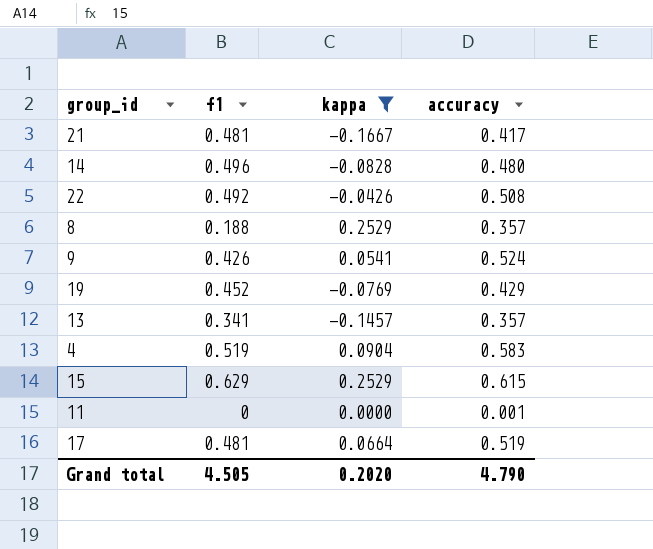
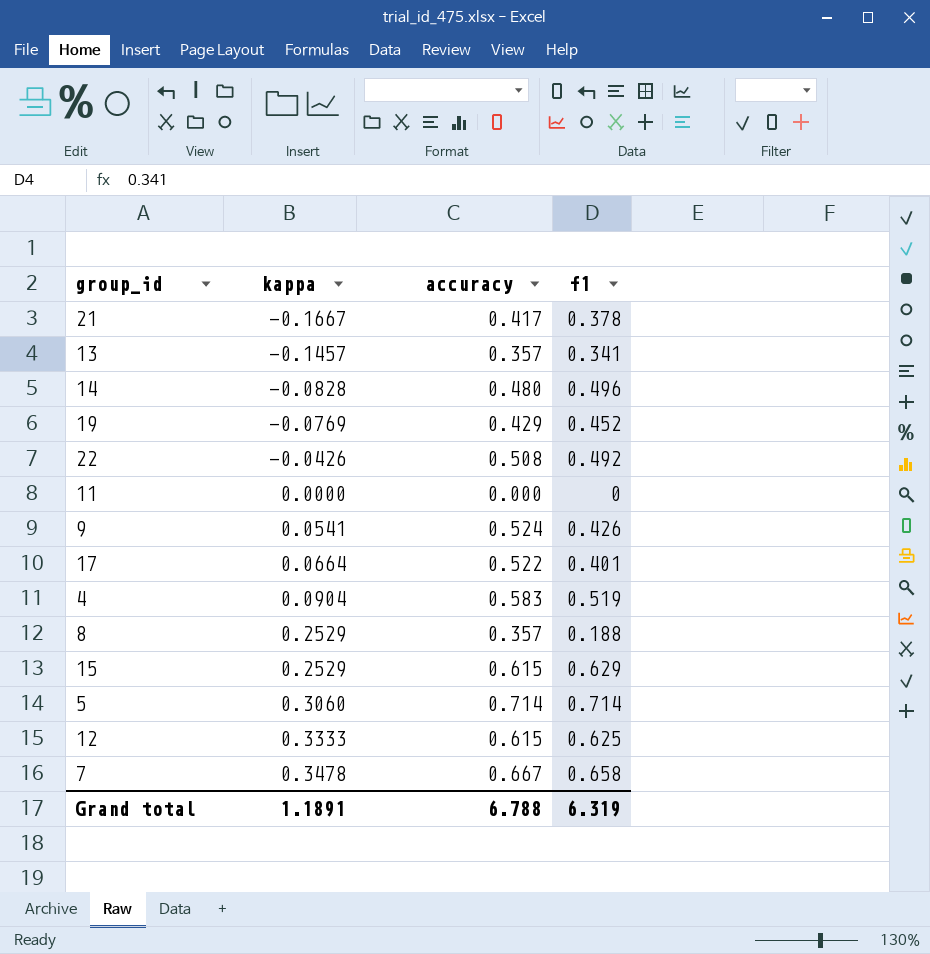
filter: kappa <= 0.2529 -> none
row order: none -> kappa ascending
column f1 | position: 2 -> 4
21 | f1: 0.481 -> 0.378
11 | accuracy: 0.001 -> 0.000
17 | accuracy: 0.519 -> 0.522
17 | f1: 0.481 -> 0.401
Grand total | kappa: 0.2020 -> 1.1891
Grand total | accuracy: 4.790 -> 6.788
Grand total | f1: 4.505 -> 6.319

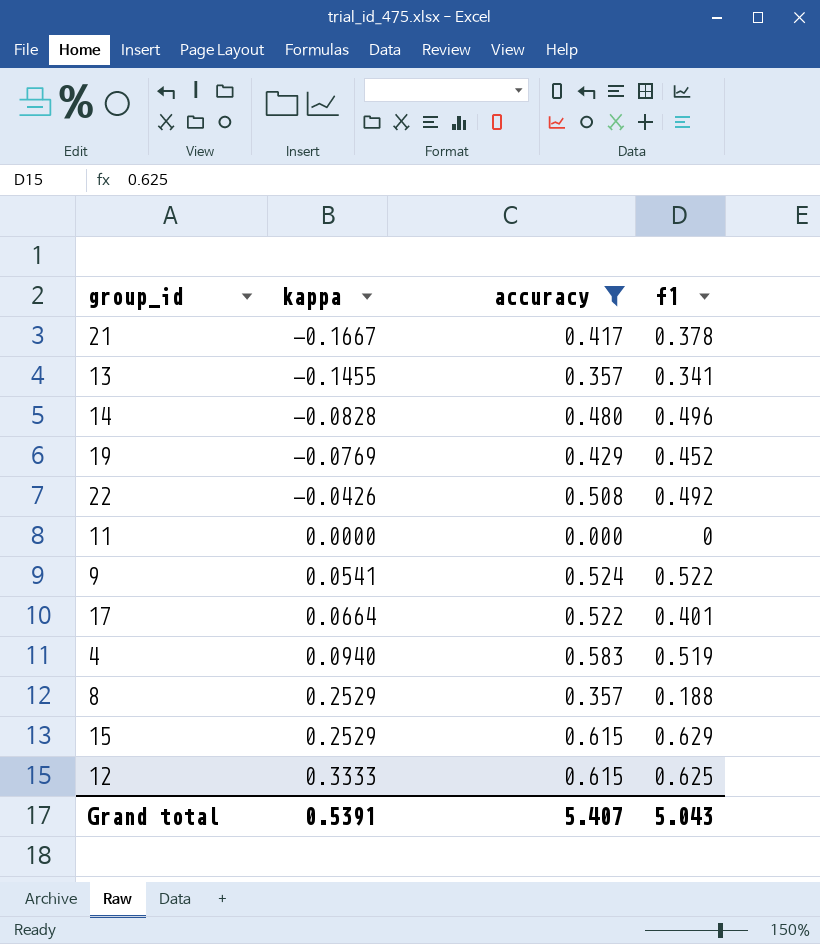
filter: none -> accuracy <= 0.615
13 | kappa: -0.1457 -> -0.1455
9 | f1: 0.426 -> 0.522
4 | kappa: 0.0904 -> 0.0940
Grand total | kappa: 1.1891 -> 0.5391
Grand total | accuracy: 6.788 -> 5.407
Grand total | f1: 6.319 -> 5.043

